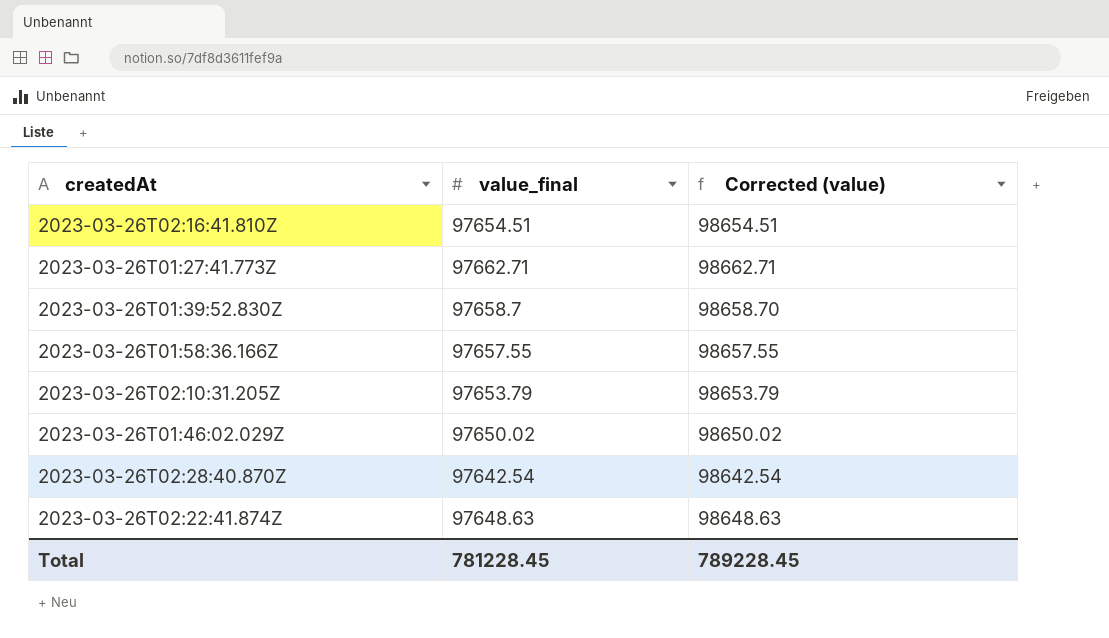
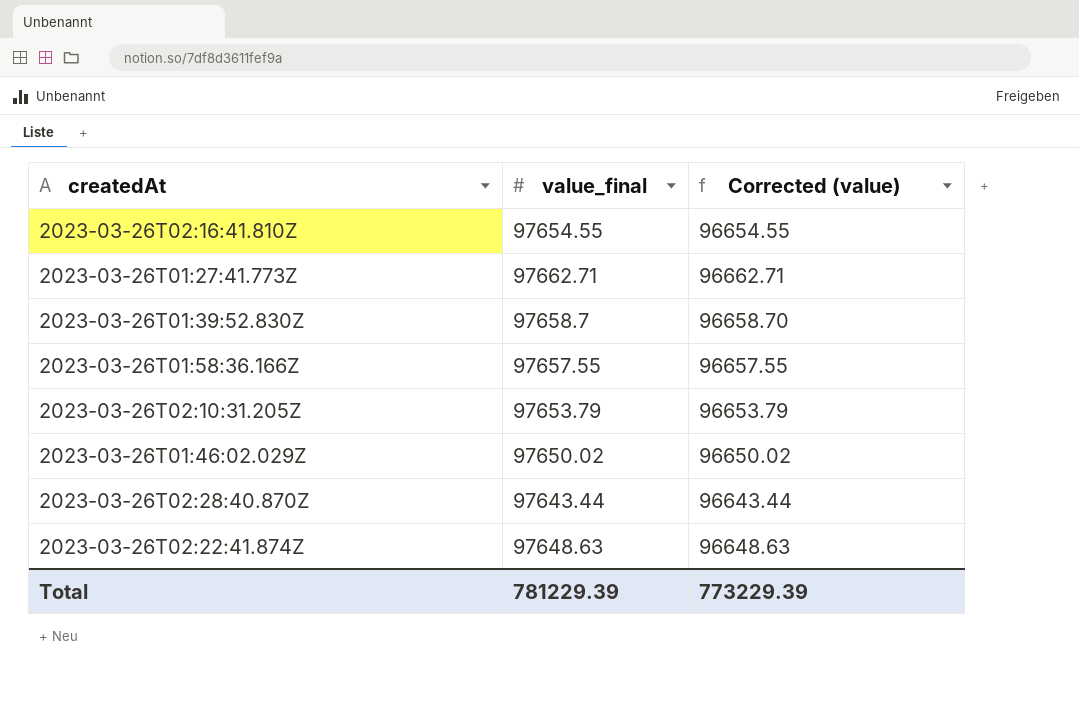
column Corrected (value) | formula: [value_final] + 1000 -> [value_final] - 1000
2023-03-26T02:16:41.810Z | value_final: 97654.51 -> 97654.55
2023-03-26T02:28:40.870Z | value_final: 97642.54 -> 97643.44
Total | value_final: 781228.45 -> 781229.39
Total | Corrected (value): 789228.45 -> 773229.39

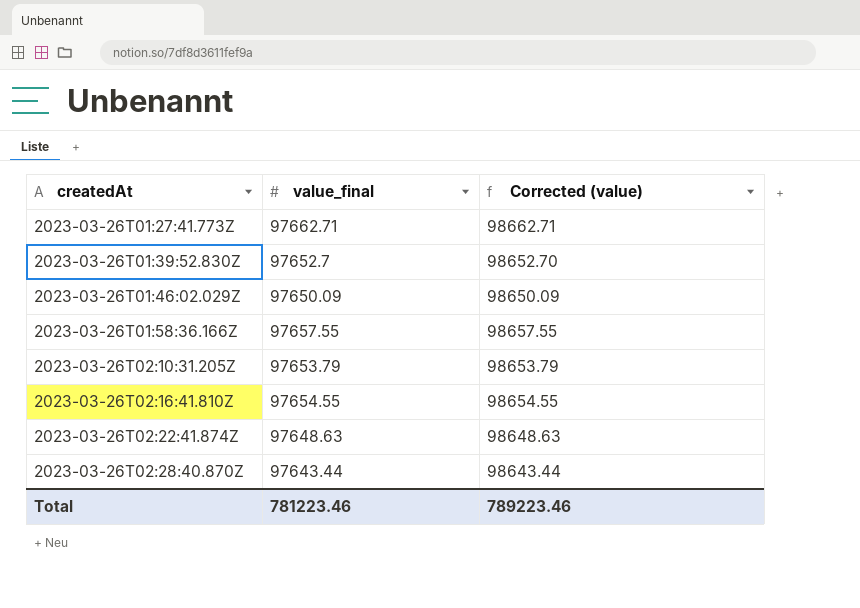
row order: none -> createdAt ascending
column Corrected (value) | formula: [value_final] - 1000 -> [value_final] + 1000
2023-03-26T01:39:52.830Z | value_final: 97658.7 -> 97652.7
2023-03-26T01:46:02.029Z | value_final: 97650.02 -> 97650.09
Total | value_final: 781229.39 -> 781223.46
Total | Corrected (value): 773229.39 -> 789223.46

